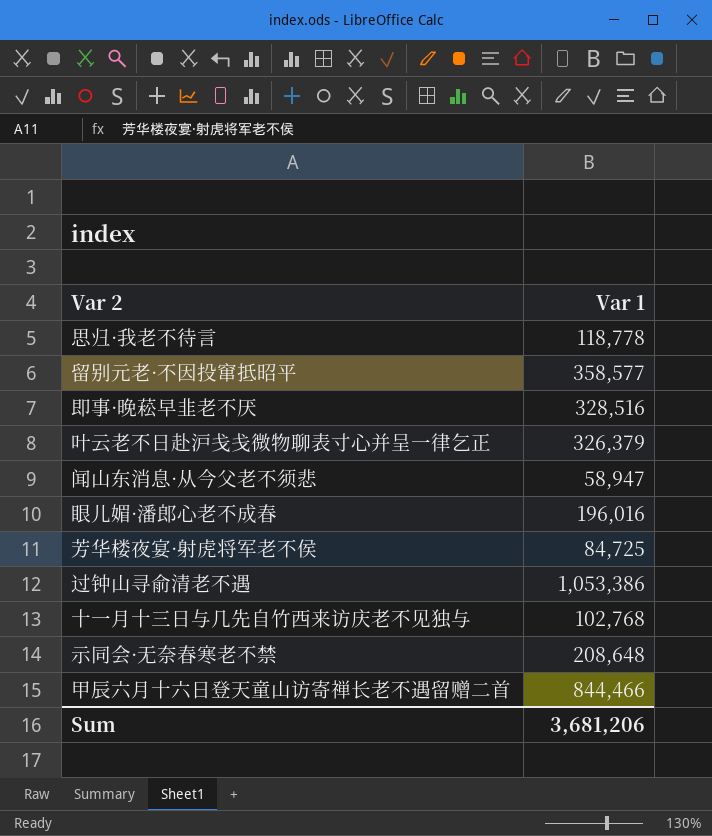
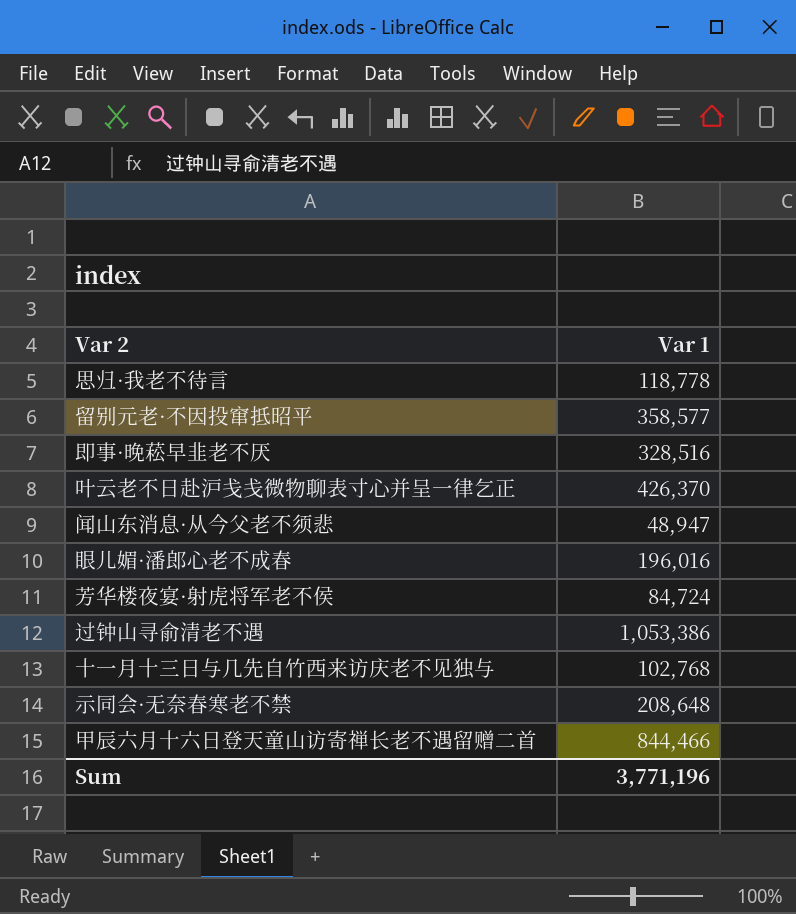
叶云老不日赴沪戋戋微物聊表寸心并呈一律乞正 | Var 1: 326,379 -> 426,370
闻山东消息·从今父老不须悲 | Var 1: 58,947 -> 48,947
芳华楼夜宴·射虎将军老不侯 | Var 1: 84,725 -> 84,724
Sum | Var 1: 3,681,206 -> 3,771,196

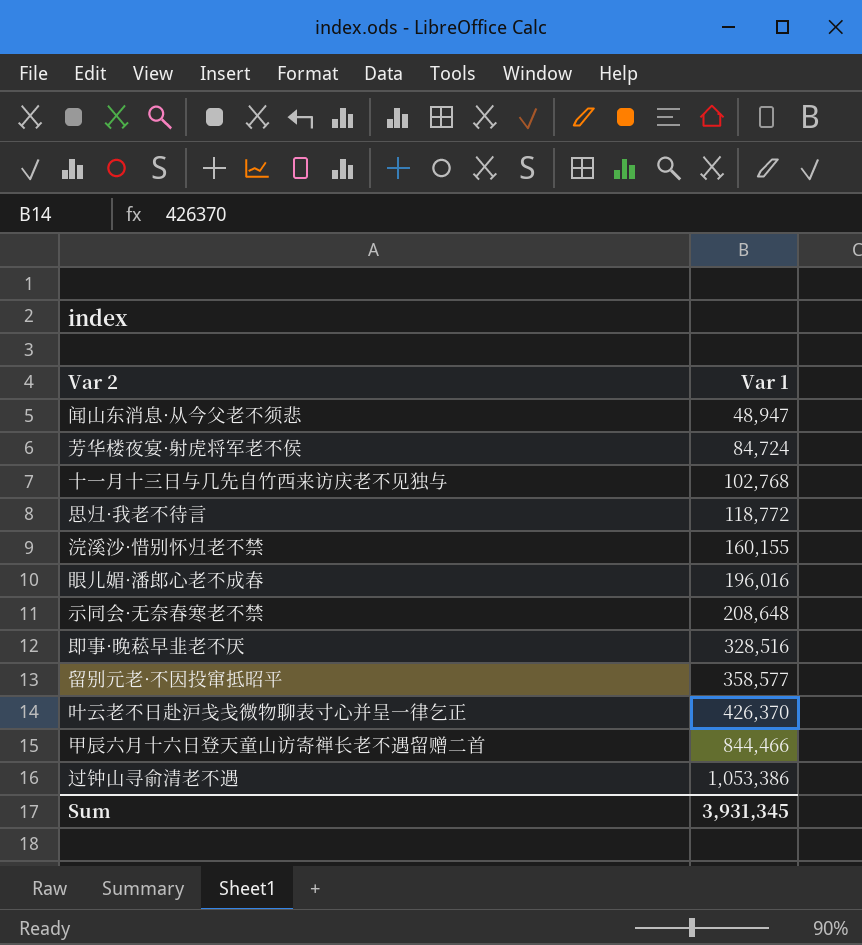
row order: none -> Var 1 ascending
思归·我老不待言 | Var 1: 118,778 -> 118,772
row 浣溪沙·惜别怀归老不禁: none -> 160,155
Sum | Var 1: 3,771,196 -> 3,931,345

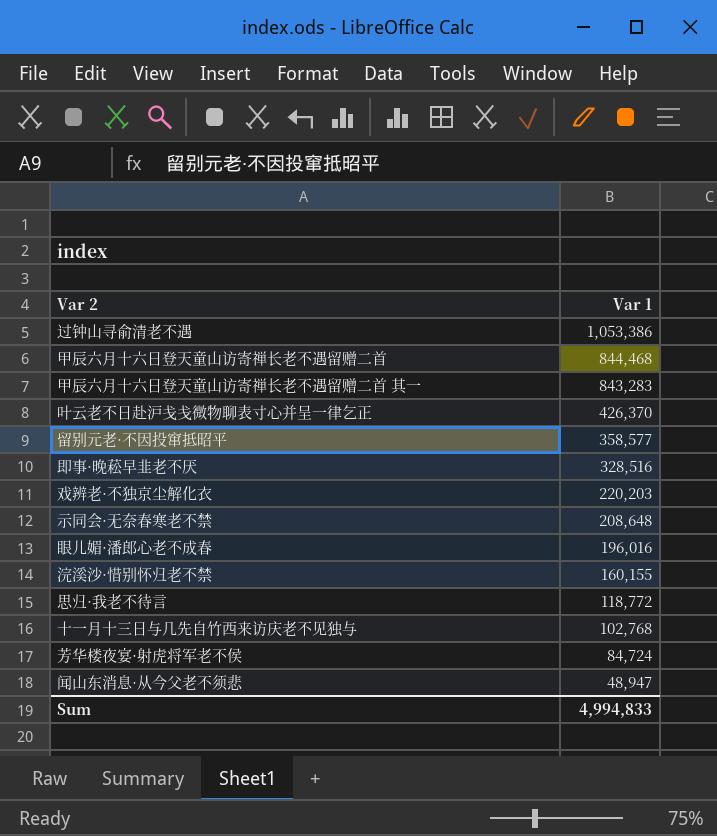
row order: Var 1 ascending -> Var 1 descending
甲辰六月十六日登天童山访寄禅长老不遇留赠二首 | Var 1: 844,466 -> 844,468
row 甲辰六月十六日登天童山访寄禅长老不遇留赠二首 其一: none -> 843,283
row 戏辨老·不独京尘解化衣: none -> 220,203
Sum | Var 1: 3,931,345 -> 4,994,833

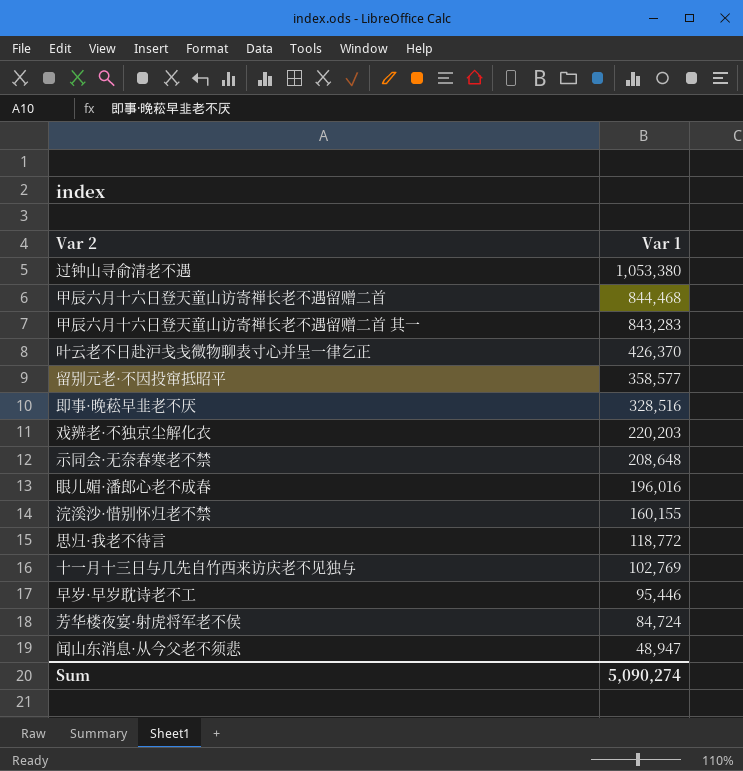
过钟山寻俞清老不遇 | Var 1: 1,053,386 -> 1,053,380
十一月十三日与几先自竹西来访庆老不见独与 | Var 1: 102,768 -> 102,769
row 早岁·早岁耽诗老不工: none -> 95,446
Sum | Var 1: 4,994,833 -> 5,090,274

